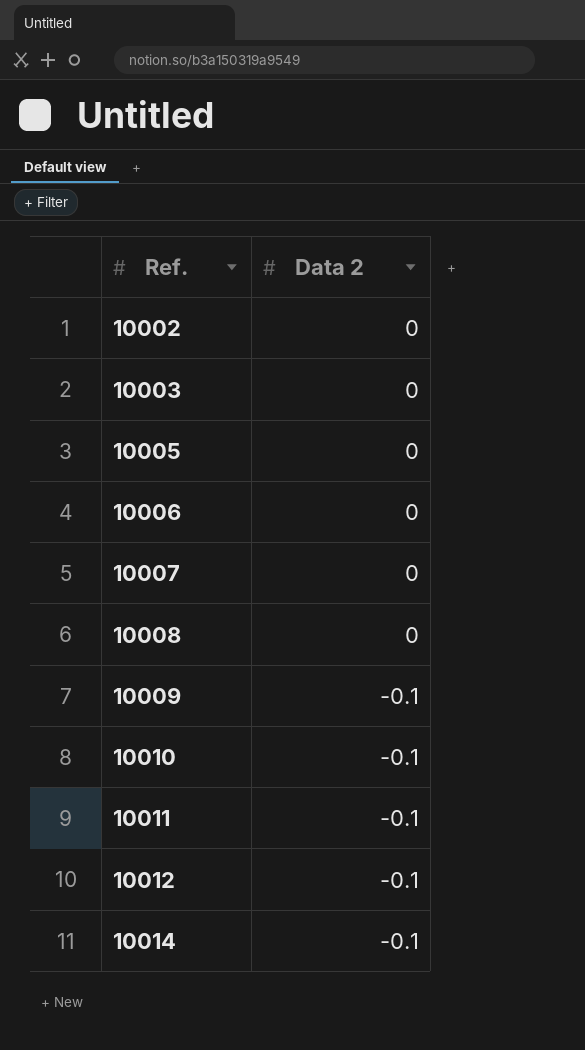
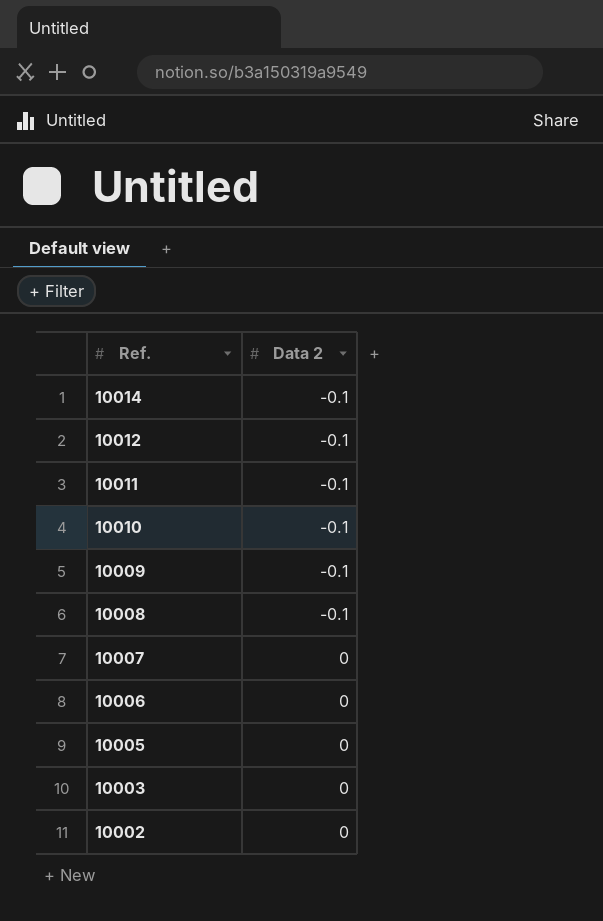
row order: Ref. ascending -> Ref. descending
10008 | Data 2: 0 -> -0.1

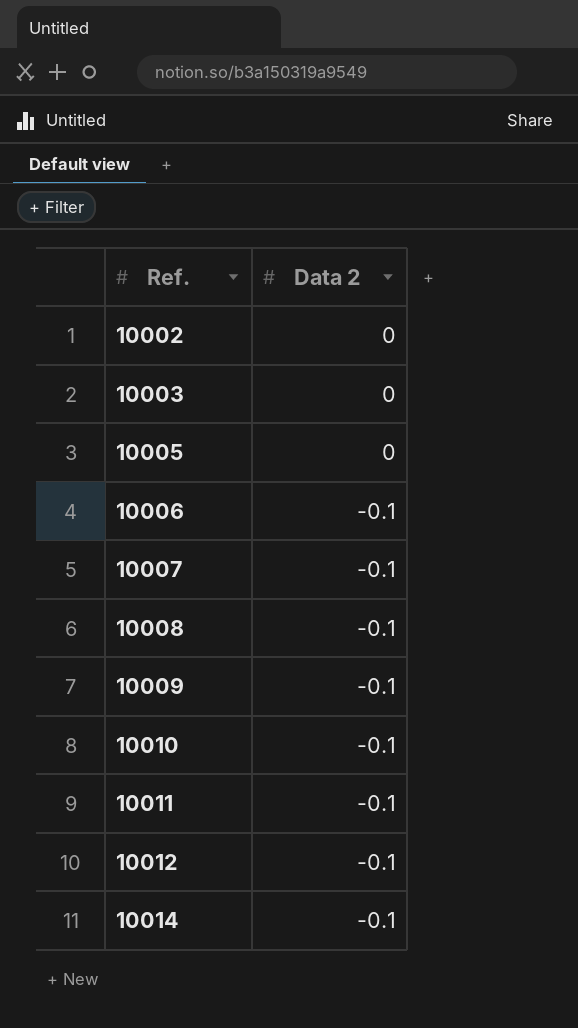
row order: Ref. descending -> Ref. ascending
10006 | Data 2: 0 -> -0.1
10007 | Data 2: 0 -> -0.1

